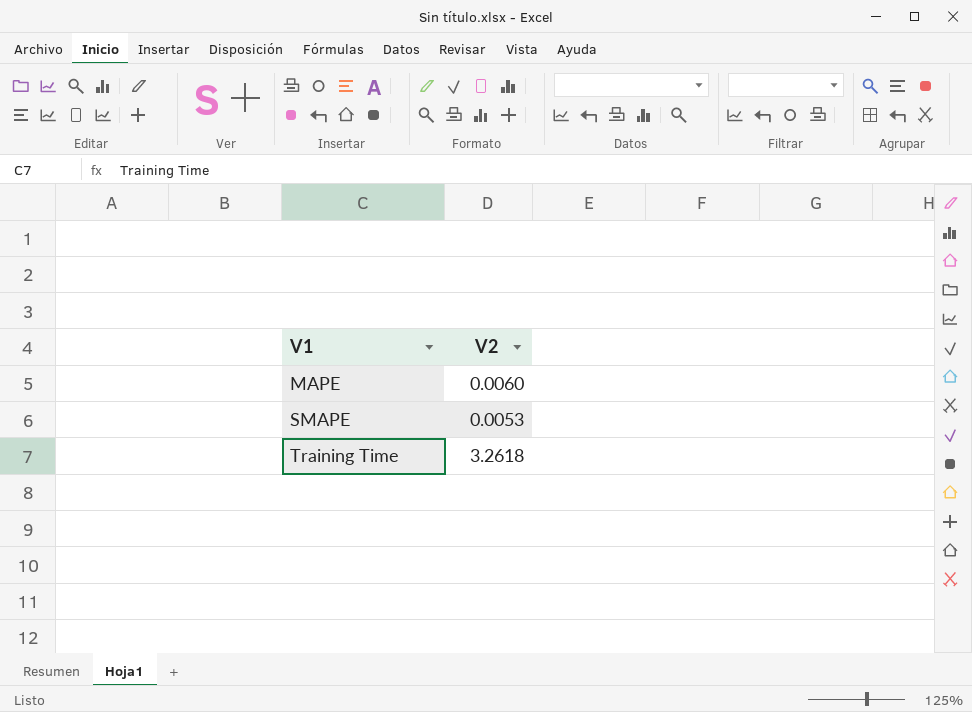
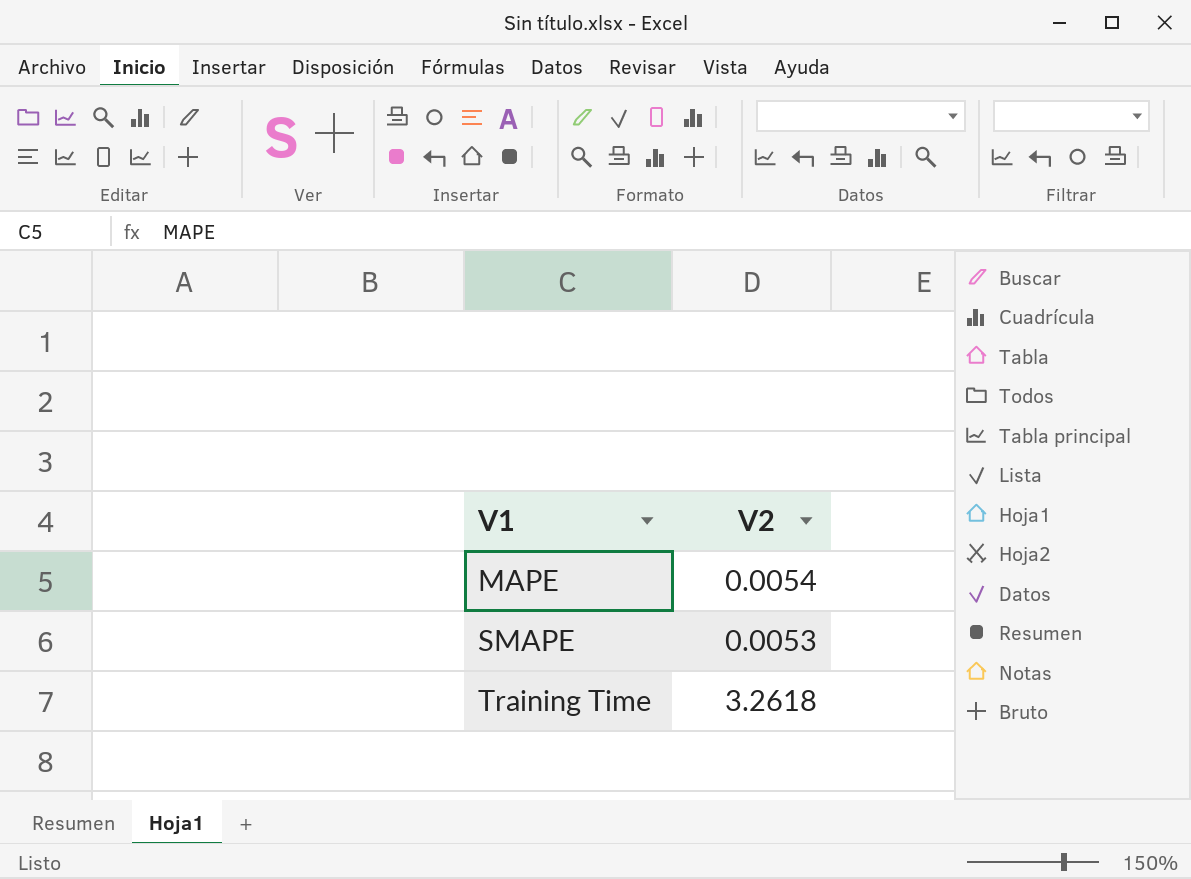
MAPE | V2: 0.0060 -> 0.0054

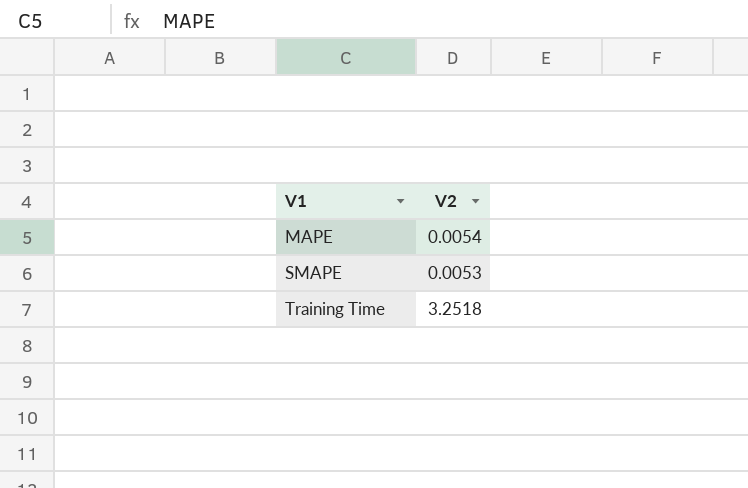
Training Time | V2: 3.2618 -> 3.2518

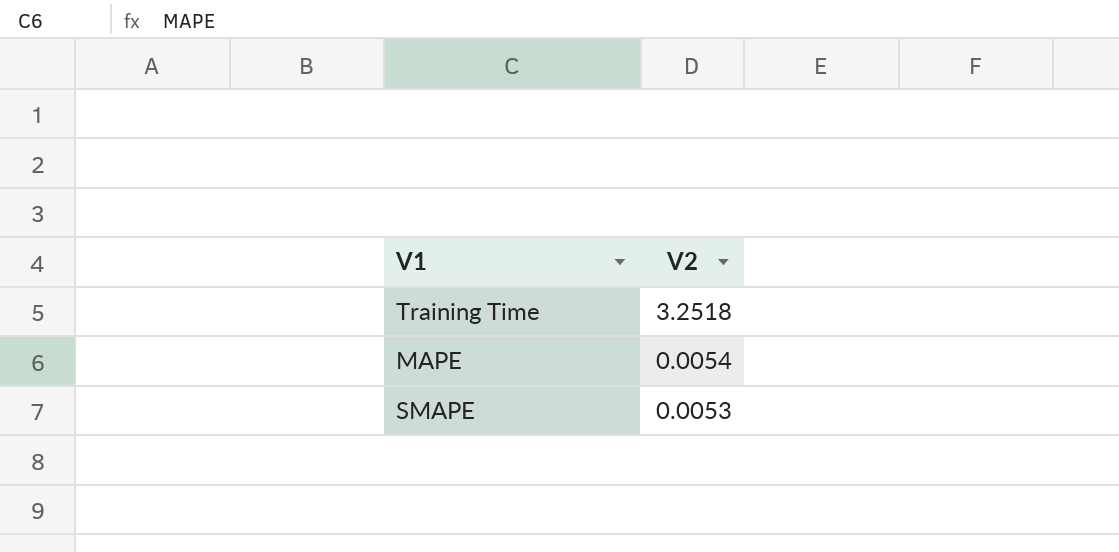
row order: V1 ascending -> V2 descending

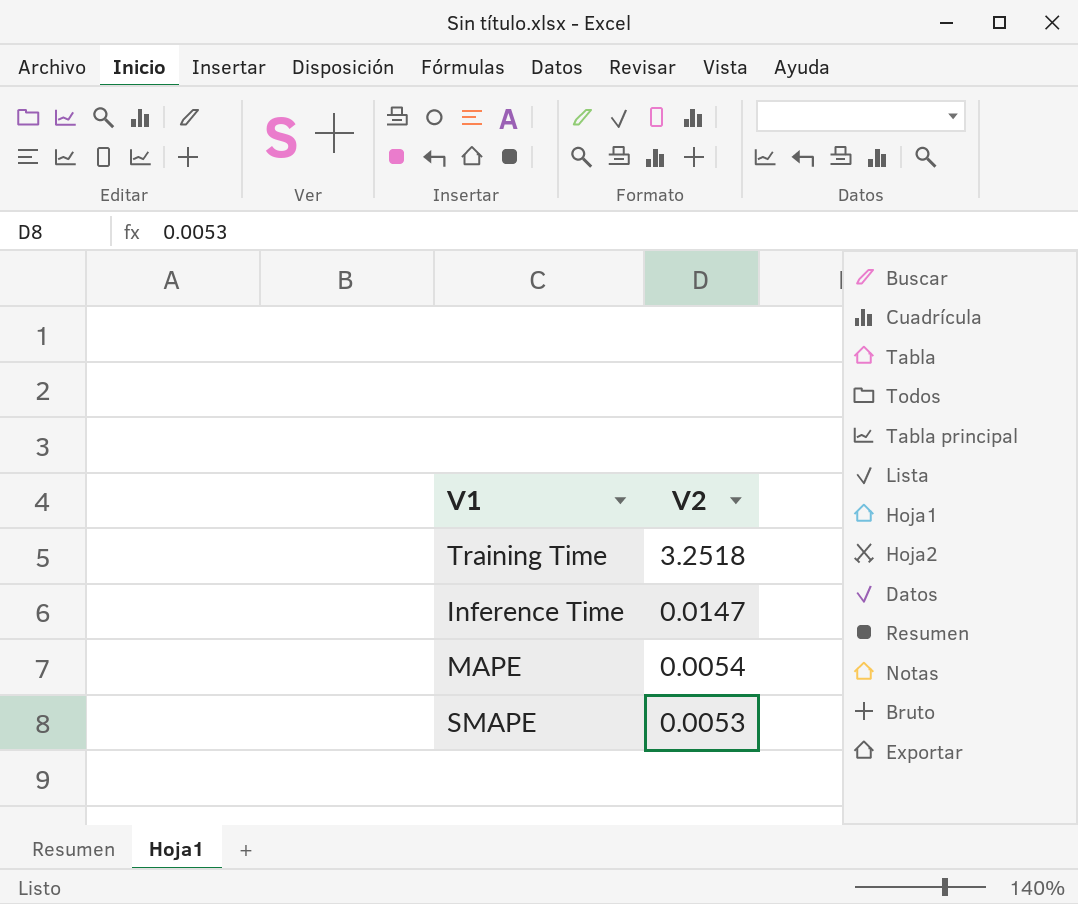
row Inference Time: none -> 0.0147

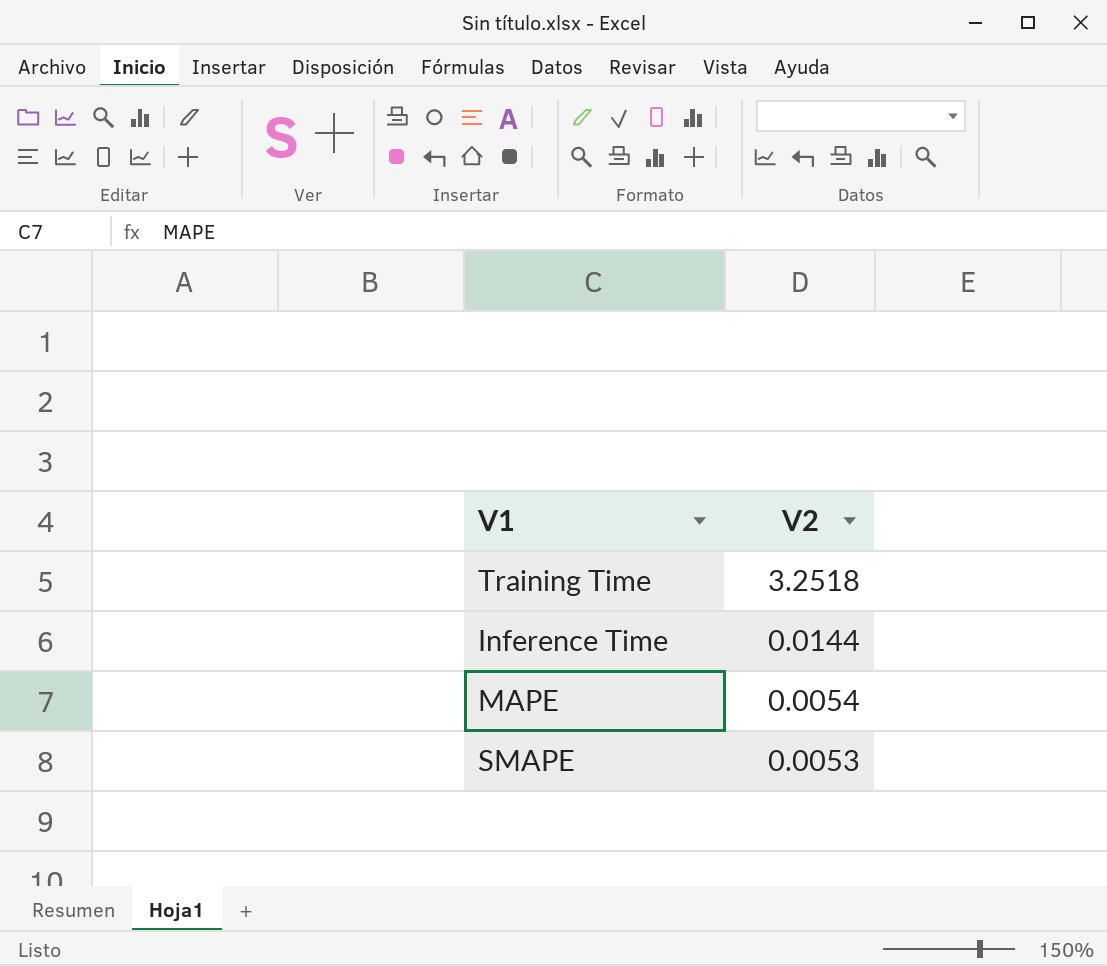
Inference Time | V2: 0.0147 -> 0.0144

